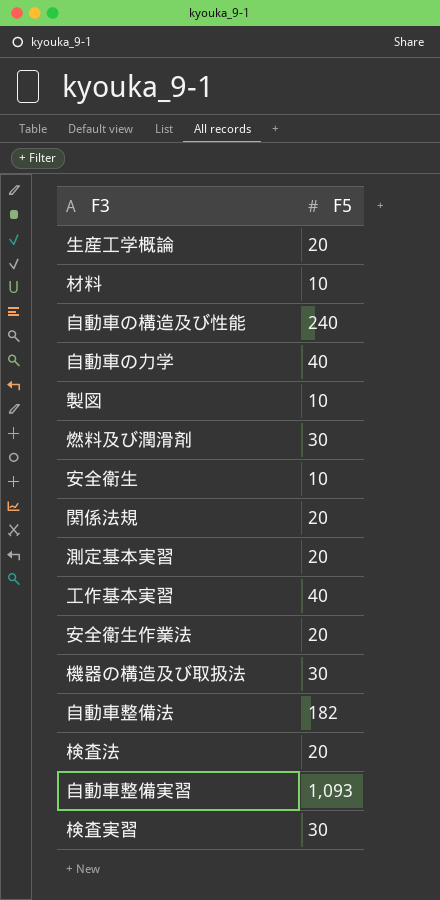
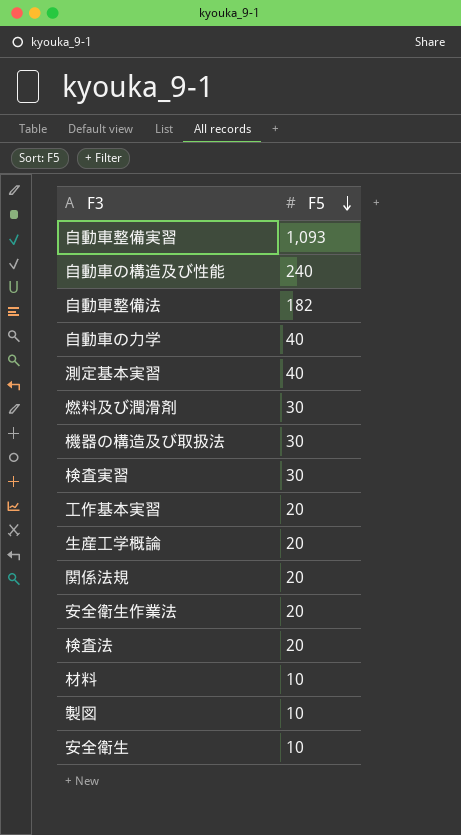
row order: none -> F5 descending
測定基本実習 | F5: 20 -> 40
工作基本実習 | F5: 40 -> 20

